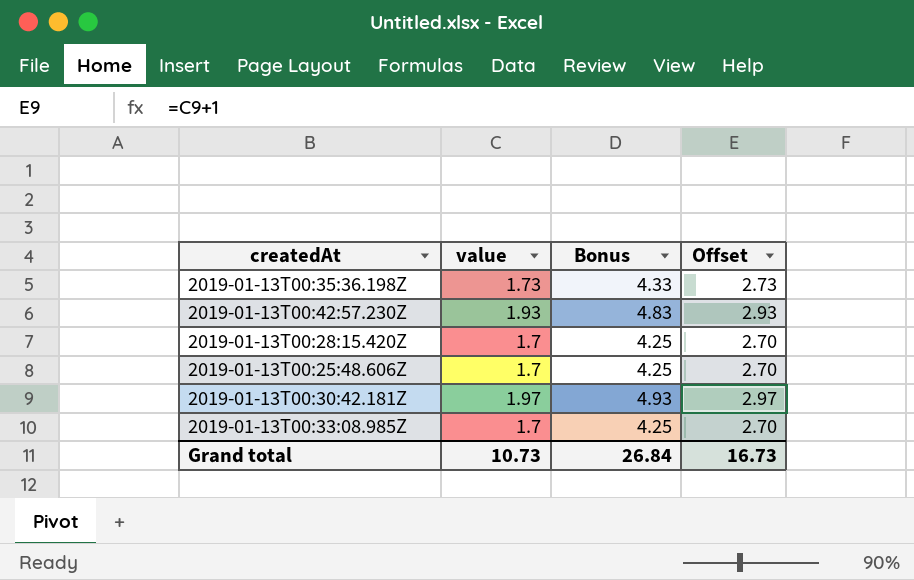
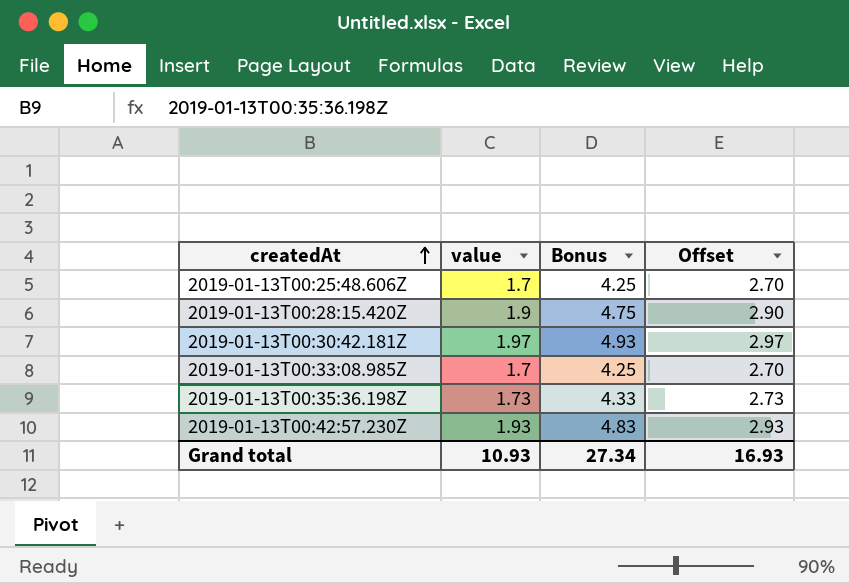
row order: none -> createdAt ascending
2019-01-13T00:28:15.420Z | value: 1.7 -> 1.9
2019-01-13T00:28:15.420Z | Bonus: 4.25 -> 4.75
2019-01-13T00:28:15.420Z | Offset: 2.70 -> 2.90
Grand total | value: 10.73 -> 10.93
Grand total | Bonus: 26.84 -> 27.34
Grand total | Offset: 16.73 -> 16.93

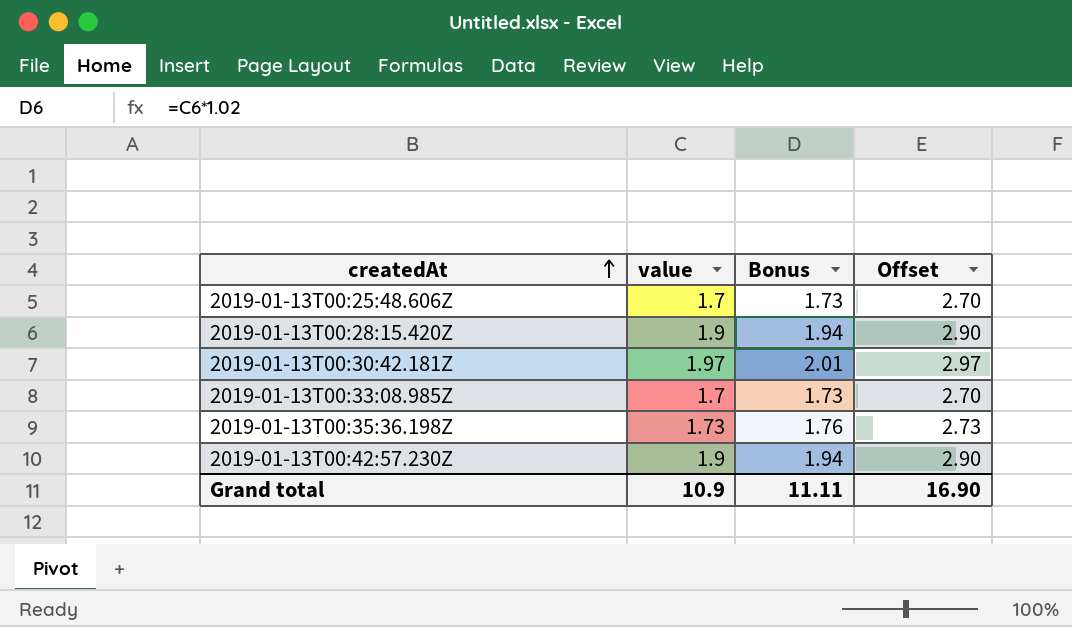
column Bonus | formula: [value] * 2.5 -> [value] * 1.02
2019-01-13T00:42:57.230Z | value: 1.93 -> 1.9
2019-01-13T00:42:57.230Z | Offset: 2.93 -> 2.90
Grand total | value: 10.93 -> 10.9
Grand total | Bonus: 27.34 -> 11.11
Grand total | Offset: 16.93 -> 16.90

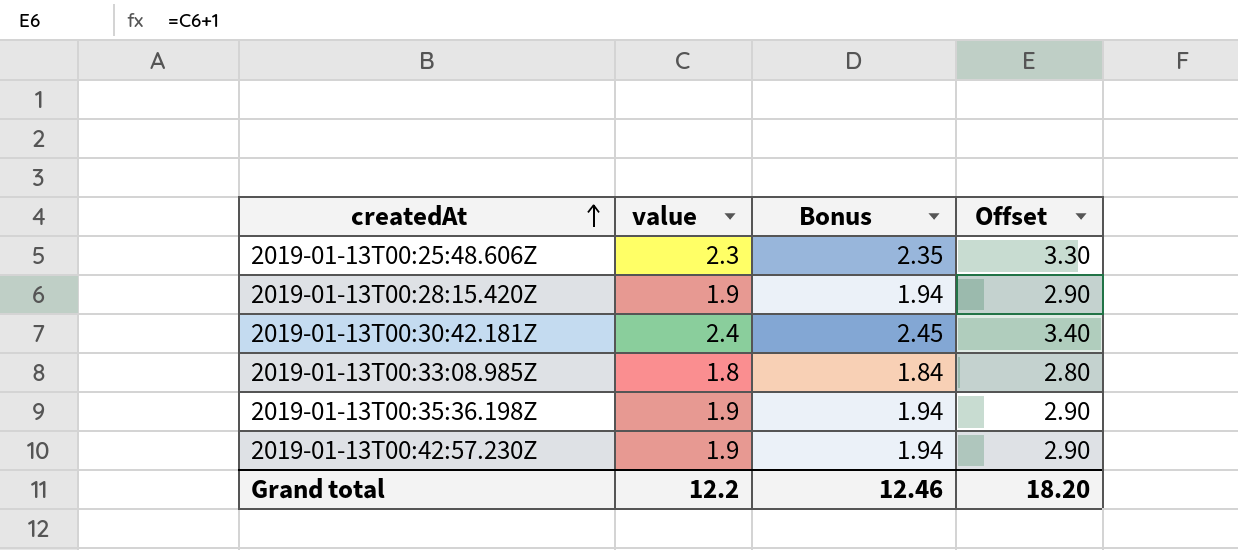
2019-01-13T00:25:48.606Z | value: 1.7 -> 2.3
2019-01-13T00:25:48.606Z | Bonus: 1.73 -> 2.35
2019-01-13T00:25:48.606Z | Offset: 2.70 -> 3.30
2019-01-13T00:30:42.181Z | value: 1.97 -> 2.4
2019-01-13T00:30:42.181Z | Bonus: 2.01 -> 2.45
2019-01-13T00:30:42.181Z | Offset: 2.97 -> 3.40
2019-01-13T00:33:08.985Z | value: 1.7 -> 1.8
2019-01-13T00:33:08.985Z | Bonus: 1.73 -> 1.84
2019-01-13T00:33:08.985Z | Offset: 2.70 -> 2.80
2019-01-13T00:35:36.198Z | value: 1.73 -> 1.9
2019-01-13T00:35:36.198Z | Bonus: 1.76 -> 1.94
2019-01-13T00:35:36.198Z | Offset: 2.73 -> 2.90
Grand total | value: 10.9 -> 12.2
Grand total | Bonus: 11.11 -> 12.46
Grand total | Offset: 16.90 -> 18.20

